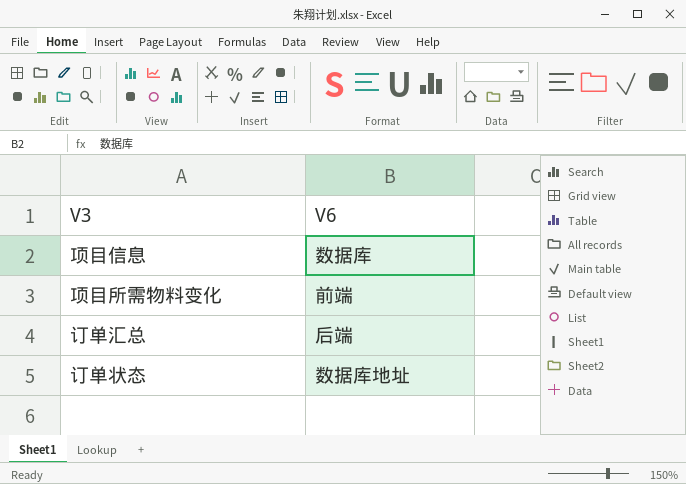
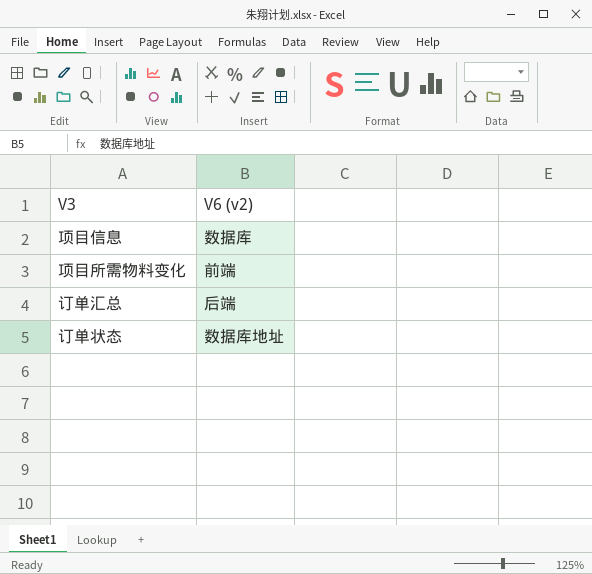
column name: V6 -> V6 (v2)

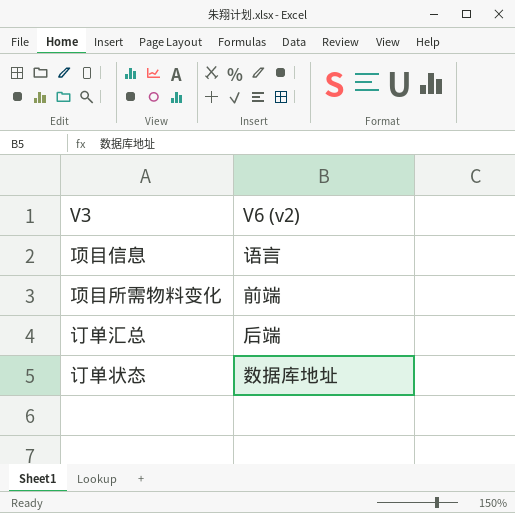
项目信息 | V6 (v2): 数据库 -> 语言

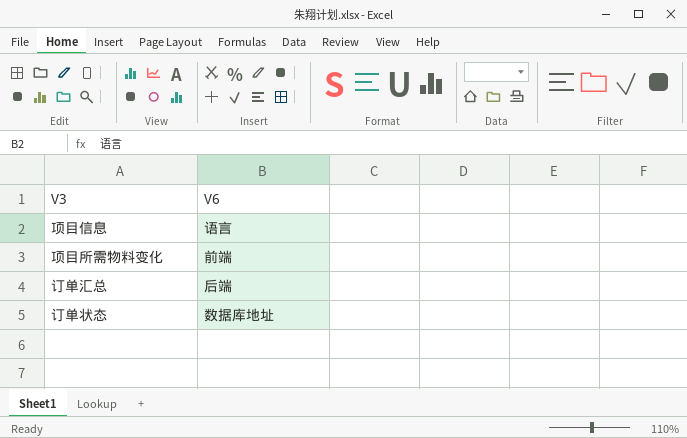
column name: V6 (v2) -> V6

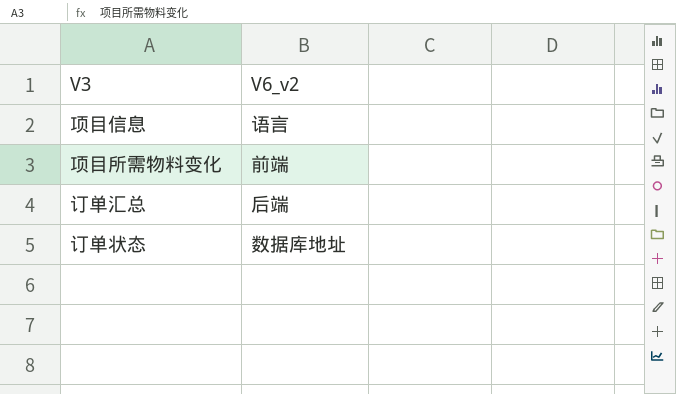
column name: V6 -> V6_v2

